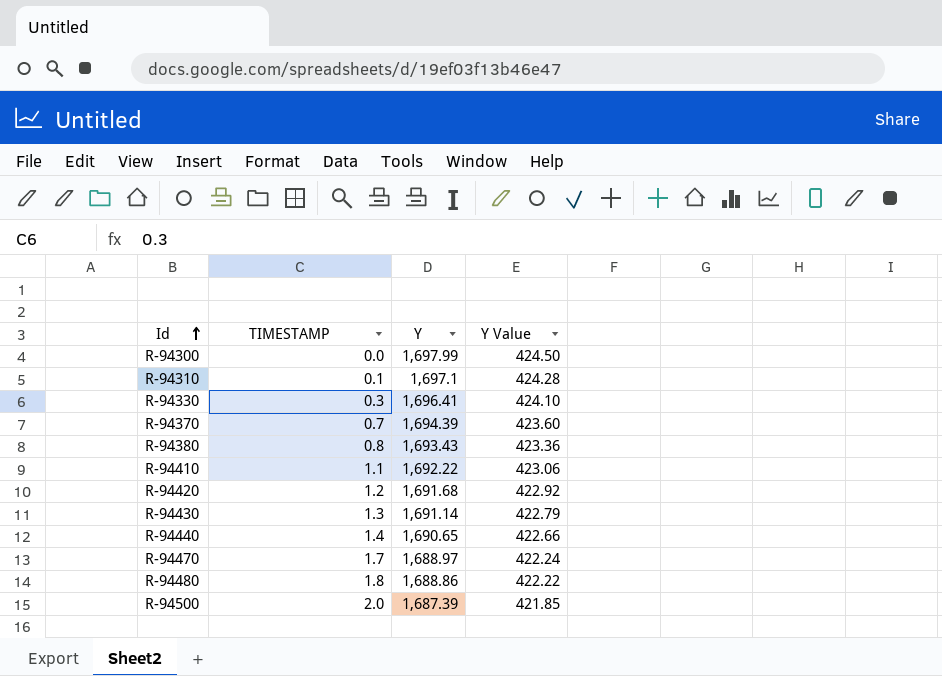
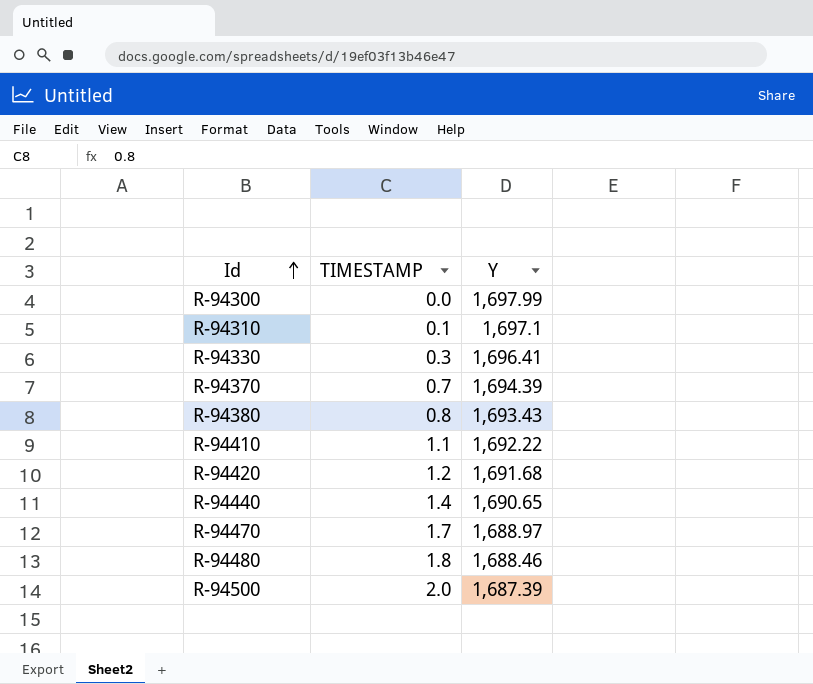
column Y Value | formula: [Y] * 0.25 -> none
row R-94430: 1.3 | 1,691.14 | 422.79 -> none
R-94480 | Y: 1,688.86 -> 1,688.46

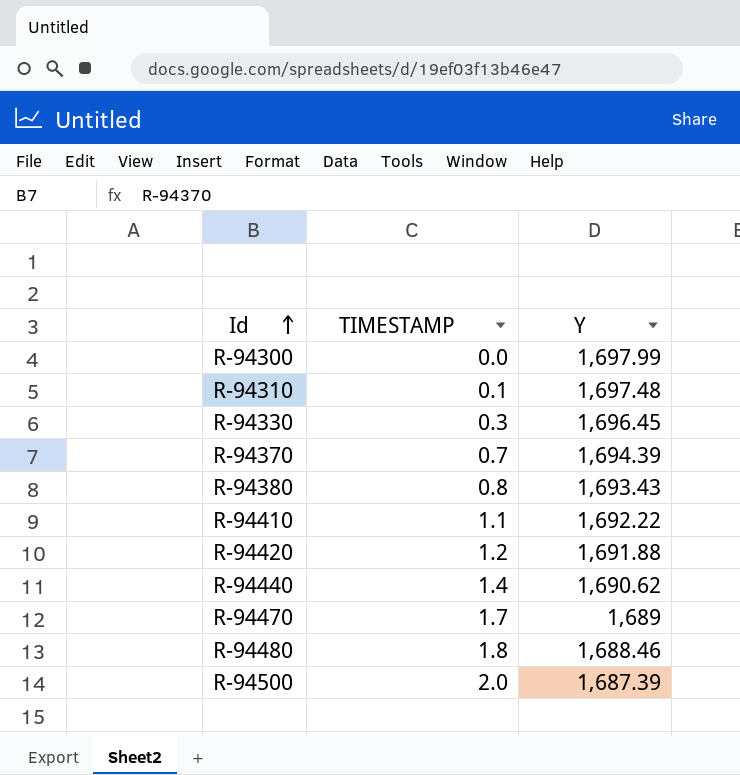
R-94310 | Y: 1,697.1 -> 1,697.48
R-94330 | Y: 1,696.41 -> 1,696.45
R-94420 | Y: 1,691.68 -> 1,691.88
R-94440 | Y: 1,690.65 -> 1,690.62
R-94470 | Y: 1,688.97 -> 1,689

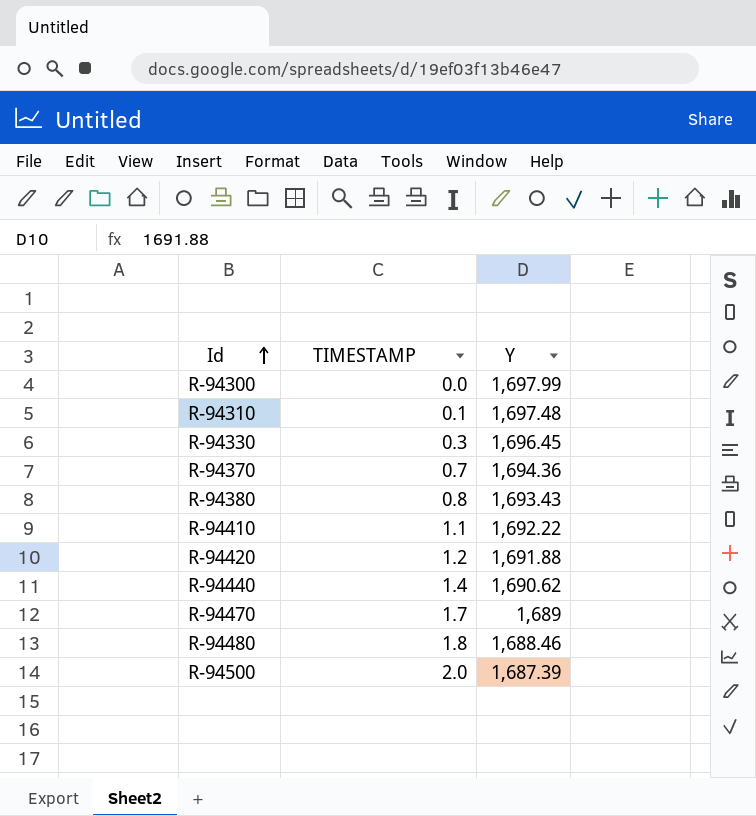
R-94370 | Y: 1,694.39 -> 1,694.36

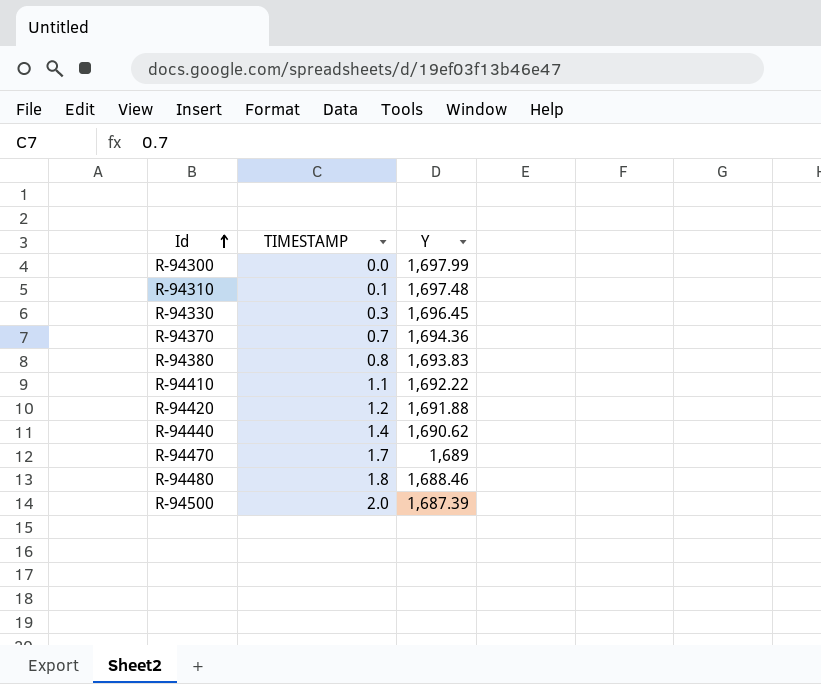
R-94380 | Y: 1,693.43 -> 1,693.83

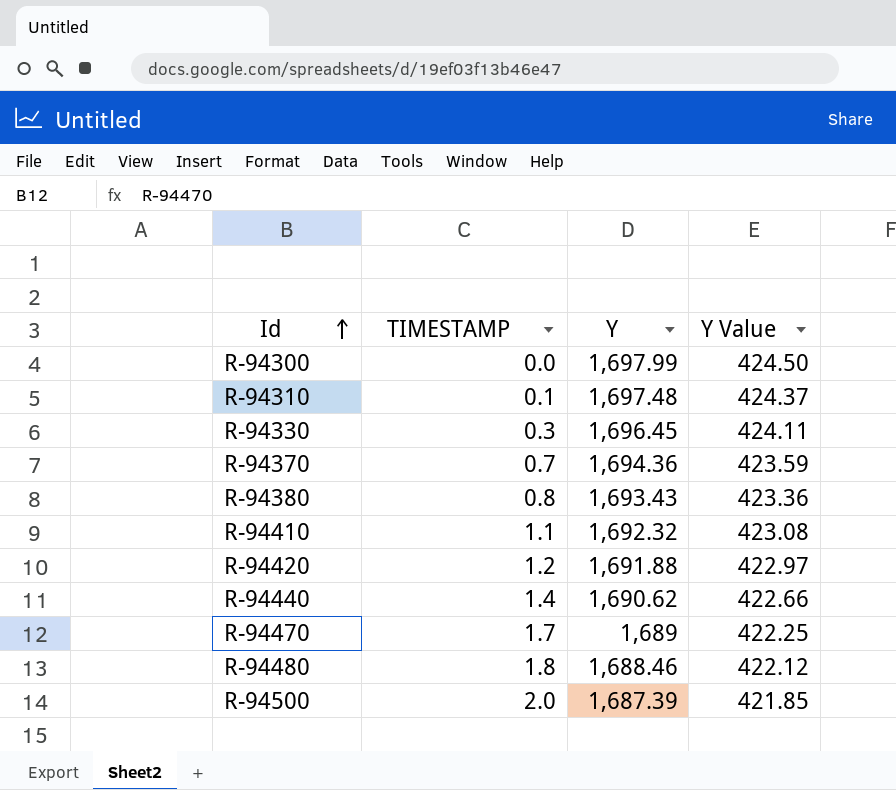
column Y Value | formula: none -> [Y] * 0.25
R-94380 | Y: 1,693.83 -> 1,693.43
R-94410 | Y: 1,692.22 -> 1,692.32

